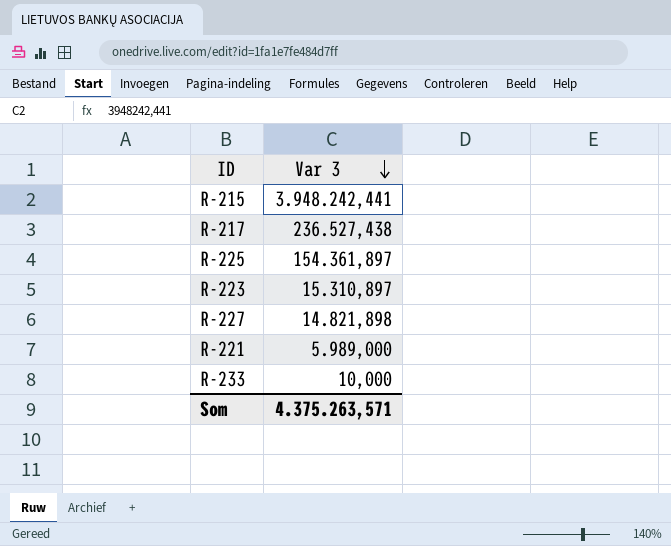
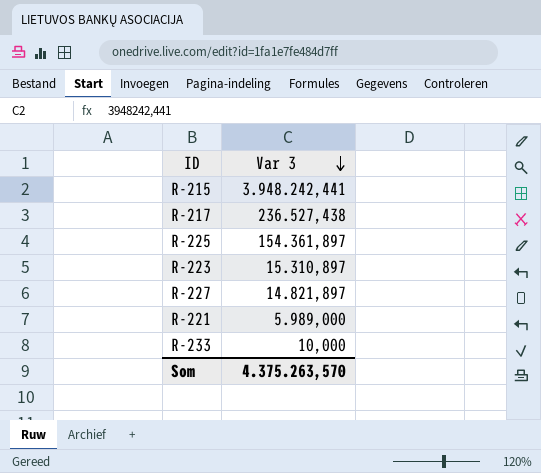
R-227 | Var 3: 14.821,898 -> 14.821,897
Som | Var 3: 4.375.263,571 -> 4.375.263,570

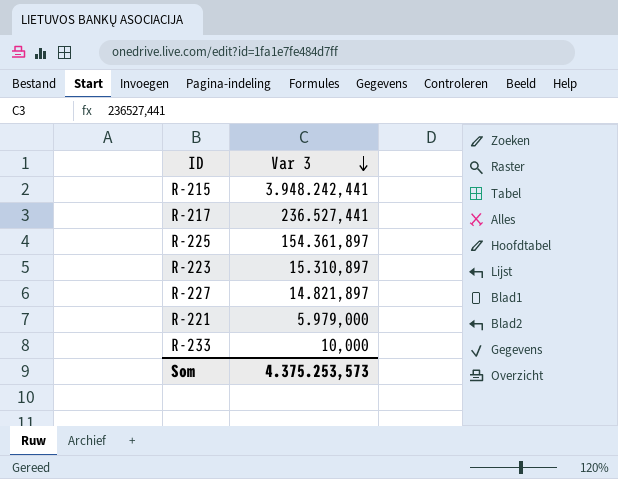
R-217 | Var 3: 236.527,438 -> 236.527,441
R-221 | Var 3: 5.989,000 -> 5.979,000
Som | Var 3: 4.375.263,570 -> 4.375.253,573

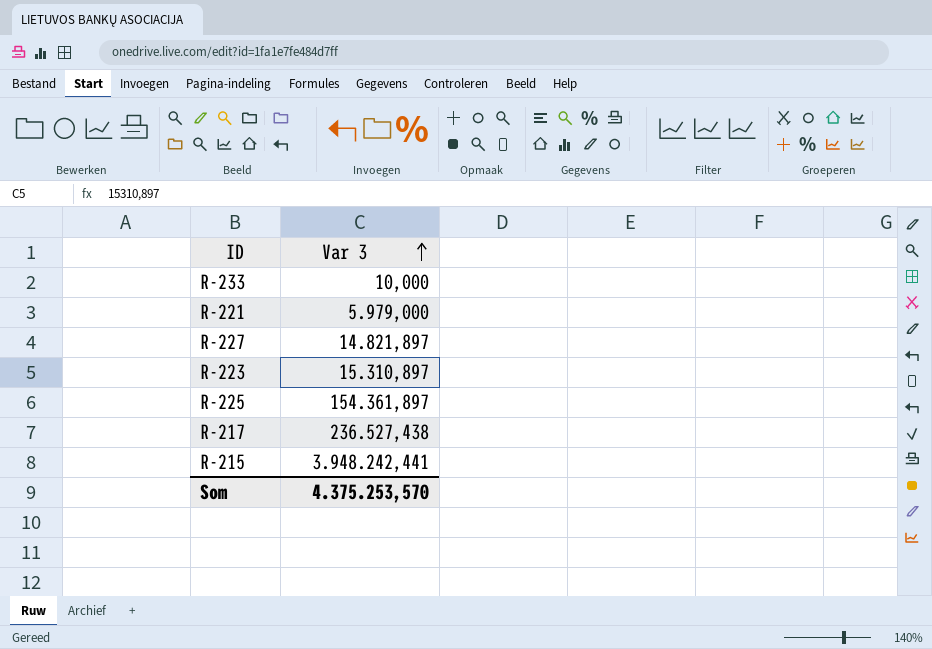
row order: Var 3 descending -> Var 3 ascending
R-217 | Var 3: 236.527,441 -> 236.527,438
Som | Var 3: 4.375.253,573 -> 4.375.253,570

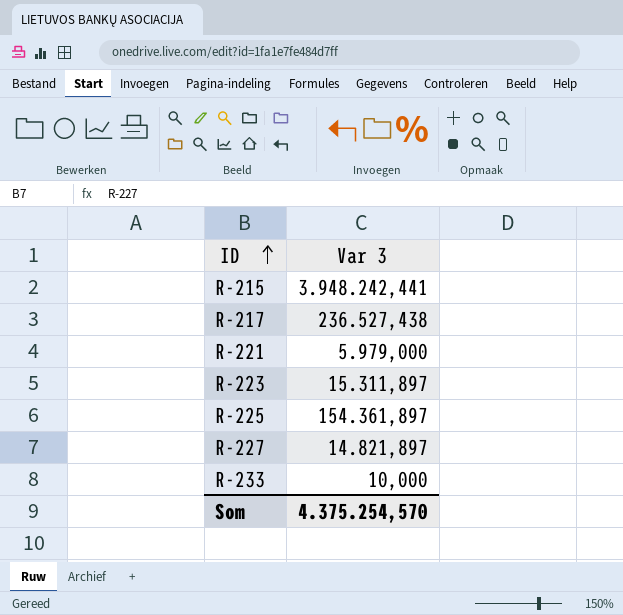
row order: Var 3 ascending -> ID ascending
R-223 | Var 3: 15.310,897 -> 15.311,897
Som | Var 3: 4.375.253,570 -> 4.375.254,570

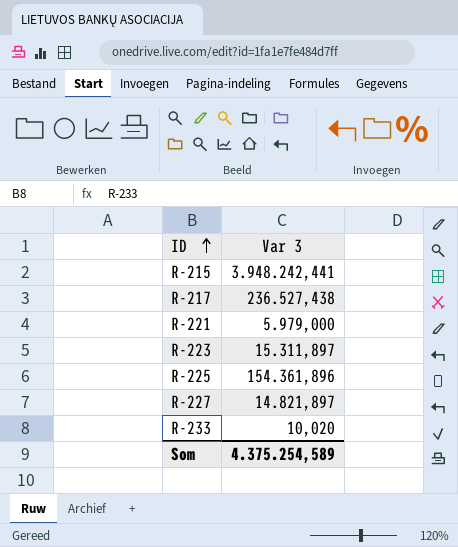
R-225 | Var 3: 154.361,897 -> 154.361,896
R-233 | Var 3: 10,000 -> 10,020
Som | Var 3: 4.375.254,570 -> 4.375.254,589

